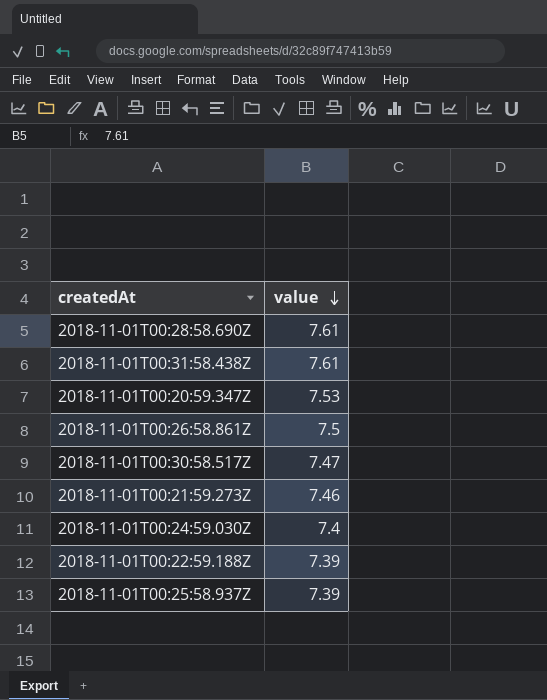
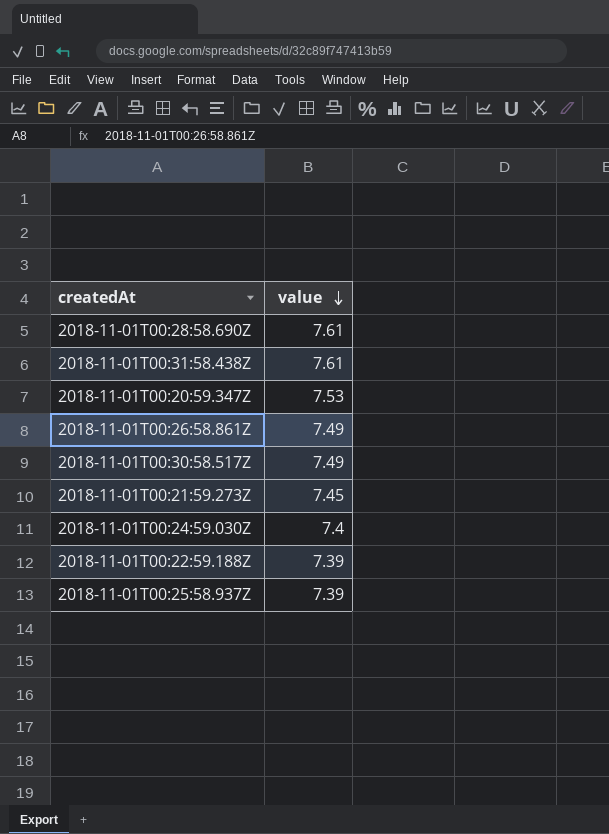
2018-11-01T00:26:58.861Z | value: 7.5 -> 7.49
2018-11-01T00:30:58.517Z | value: 7.47 -> 7.49
2018-11-01T00:21:59.273Z | value: 7.46 -> 7.45

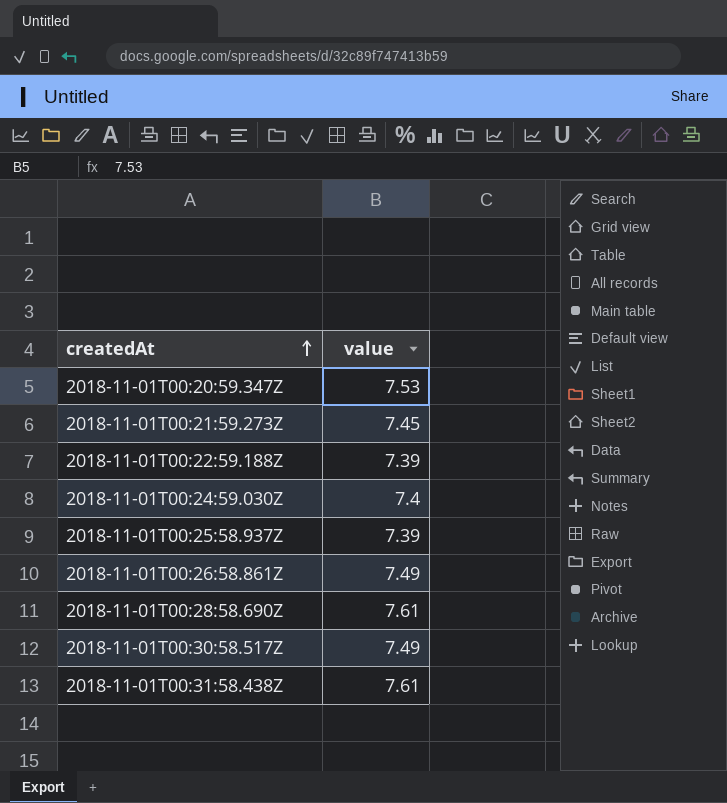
row order: value descending -> createdAt ascending

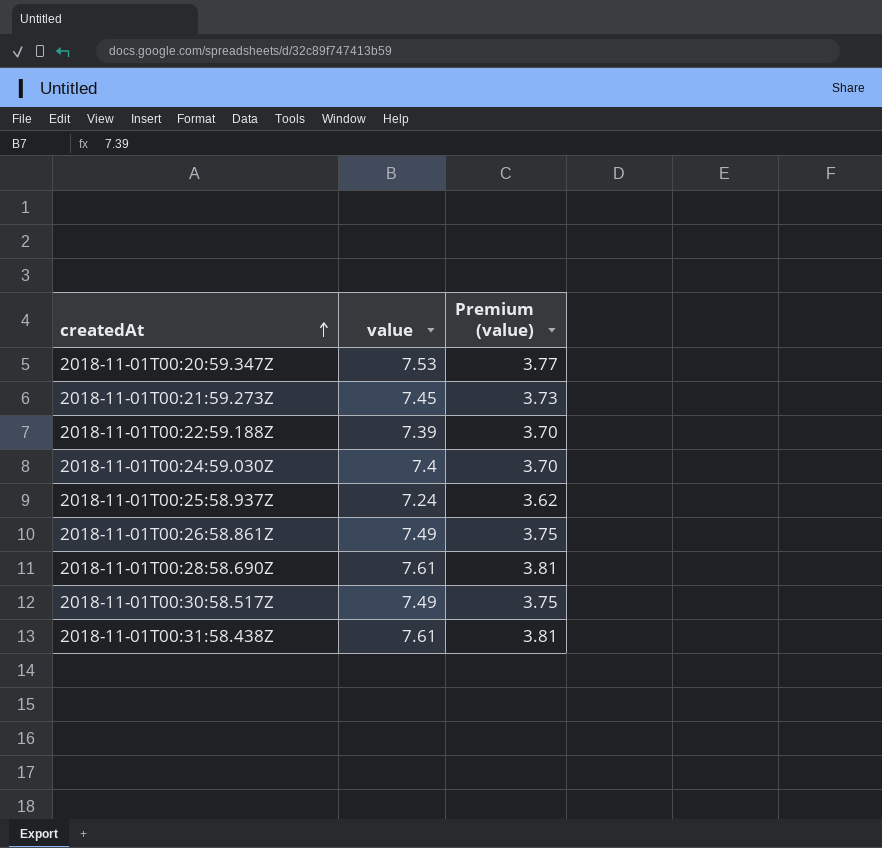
column Premium (value) | formula: none -> [value] * 0.5
2018-11-01T00:25:58.937Z | value: 7.39 -> 7.24

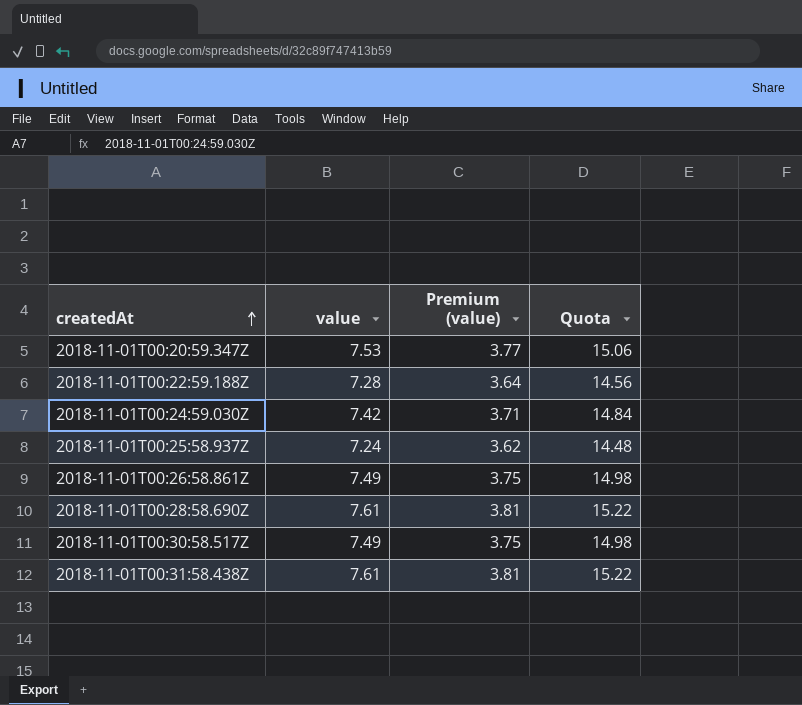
column Quota | formula: none -> [value] * 2
row 2018-11-01T00:21:59.273Z: 7.45 | 3.73 -> none
2018-11-01T00:22:59.188Z | value: 7.39 -> 7.28
2018-11-01T00:22:59.188Z | Premium (value): 3.70 -> 3.64
2018-11-01T00:24:59.030Z | value: 7.4 -> 7.42
2018-11-01T00:24:59.030Z | Premium (value): 3.70 -> 3.71

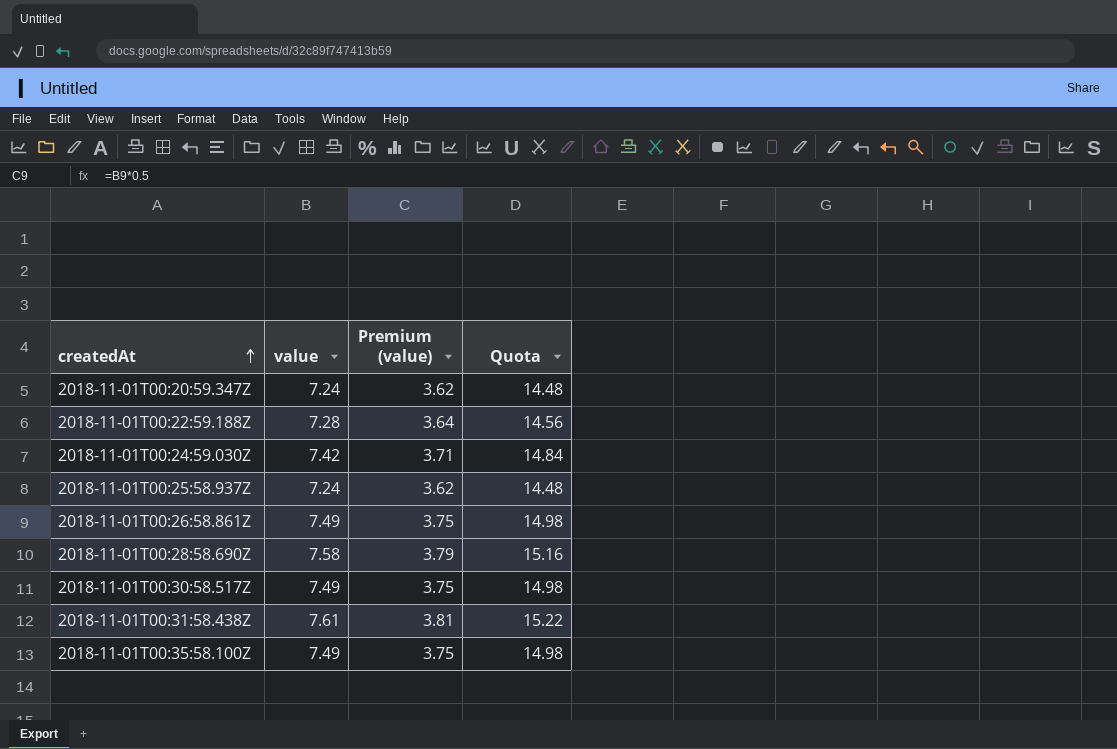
2018-11-01T00:20:59.347Z | value: 7.53 -> 7.24
2018-11-01T00:20:59.347Z | Premium (value): 3.77 -> 3.62
2018-11-01T00:20:59.347Z | Quota: 15.06 -> 14.48
2018-11-01T00:28:58.690Z | value: 7.61 -> 7.58
2018-11-01T00:28:58.690Z | Premium (value): 3.81 -> 3.79
2018-11-01T00:28:58.690Z | Quota: 15.22 -> 15.16
row 2018-11-01T00:35:58.100Z: none -> 7.49 | 3.75 | 14.98

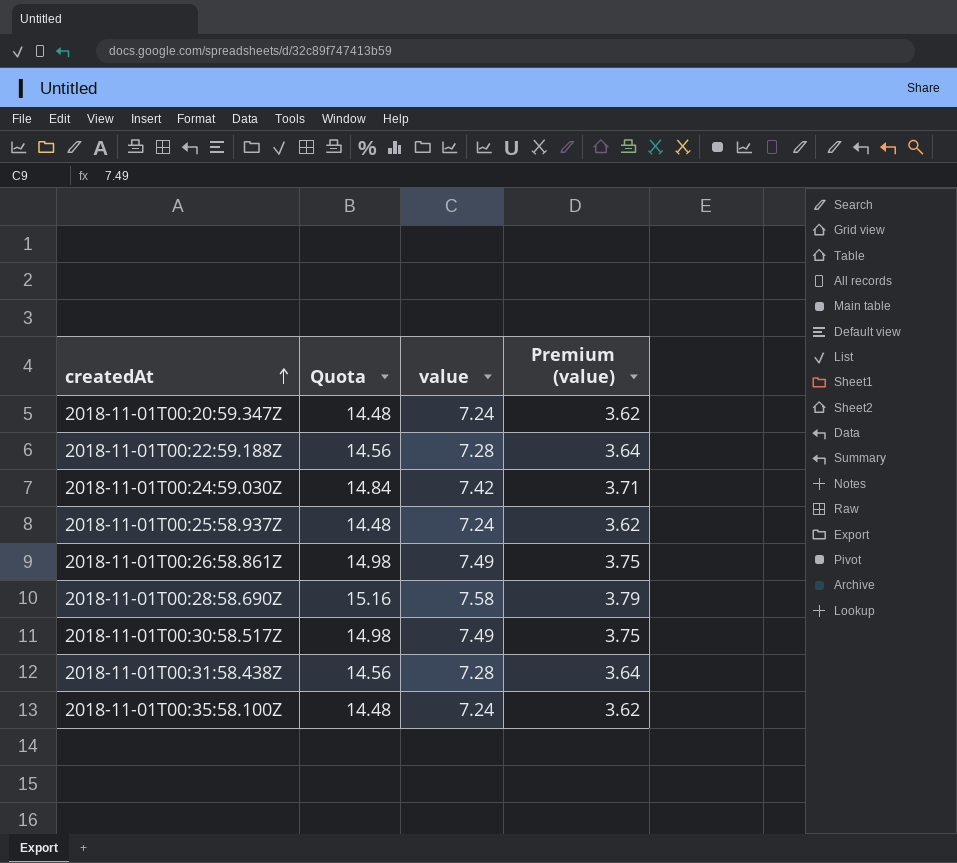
column Quota | position: 4 -> 2
2018-11-01T00:31:58.438Z | Quota: 15.22 -> 14.56
2018-11-01T00:31:58.438Z | value: 7.61 -> 7.28
2018-11-01T00:31:58.438Z | Premium (value): 3.81 -> 3.64
2018-11-01T00:35:58.100Z | Quota: 14.98 -> 14.48
2018-11-01T00:35:58.100Z | value: 7.49 -> 7.24
2018-11-01T00:35:58.100Z | Premium (value): 3.75 -> 3.62

